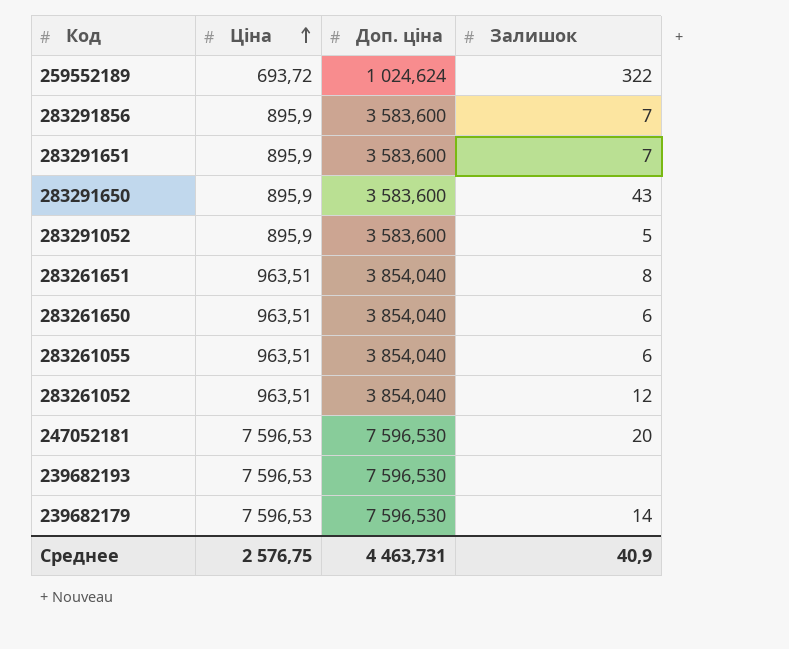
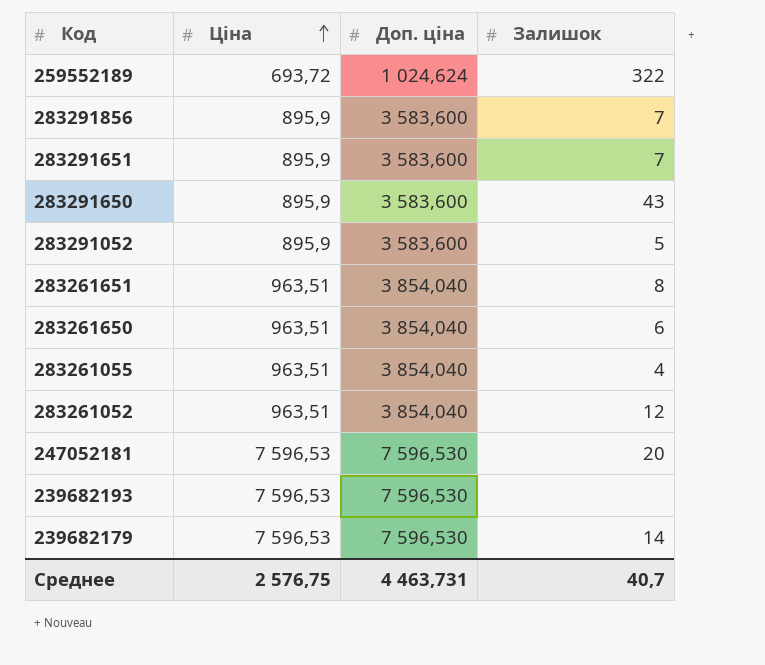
283261055 | Залишок: 6 -> 4
Среднее | Залишок: 40,9 -> 40,7

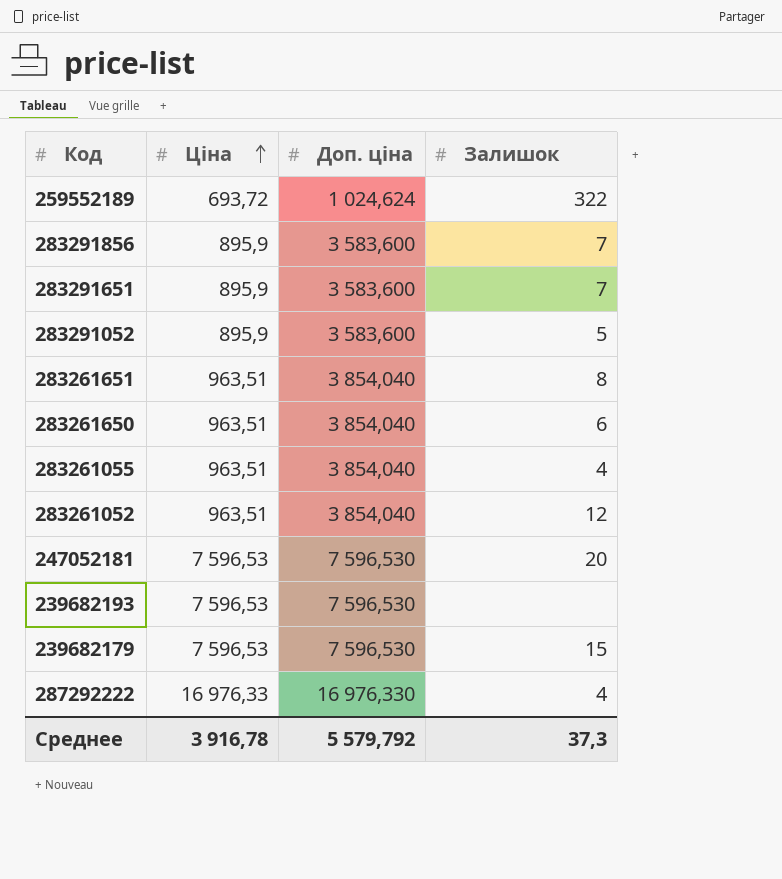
row 283291650: 895,9 | 3 583,600 | 43 -> none
239682179 | Залишок: 14 -> 15
row 287292222: none -> 16 976,33 | 16 976,330 | 4
Среднее | Ціна: 2 576,75 -> 3 916,78
Среднее | Доп. ціна: 4 463,731 -> 5 579,792
Среднее | Залишок: 40,7 -> 37,3

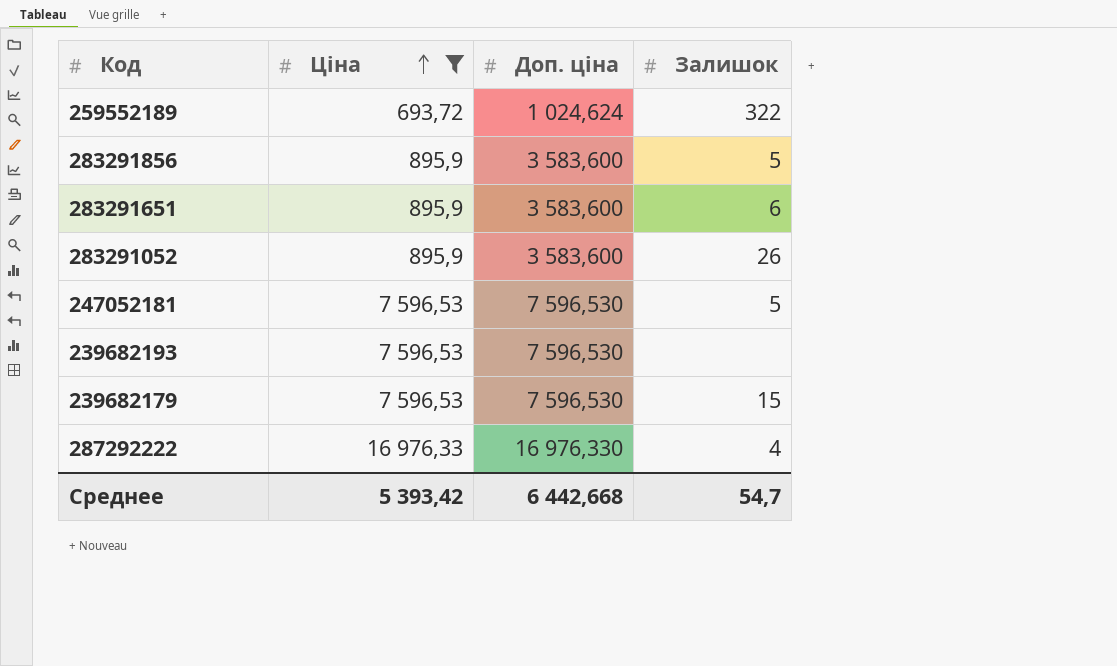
filter: none -> Ціна != 963,51
283291856 | Залишок: 7 -> 5
283291651 | Залишок: 7 -> 6
283291052 | Залишок: 5 -> 26
247052181 | Залишок: 20 -> 5
Среднее | Ціна: 3 916,78 -> 5 393,42
Среднее | Доп. ціна: 5 579,792 -> 6 442,668
Среднее | Залишок: 37,3 -> 54,7

